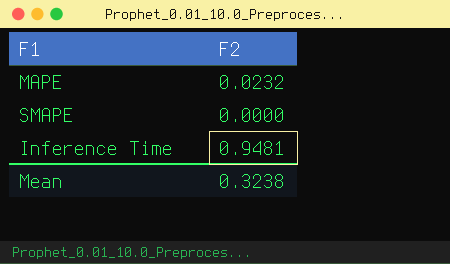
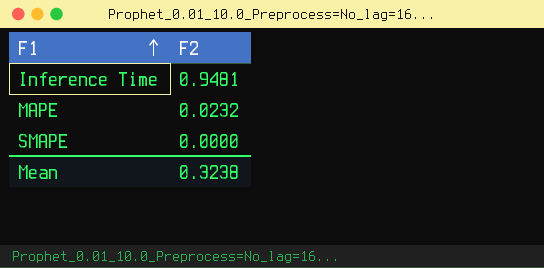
row order: none -> F1 ascending

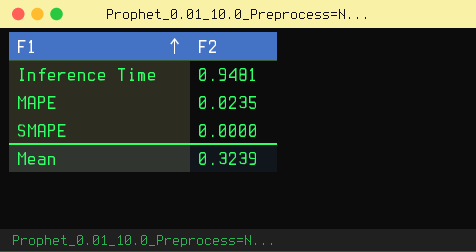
MAPE | F2: 0.0232 -> 0.0235
Mean | F2: 0.3238 -> 0.3239

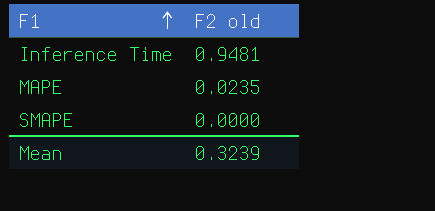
column name: F2 -> F2 old

